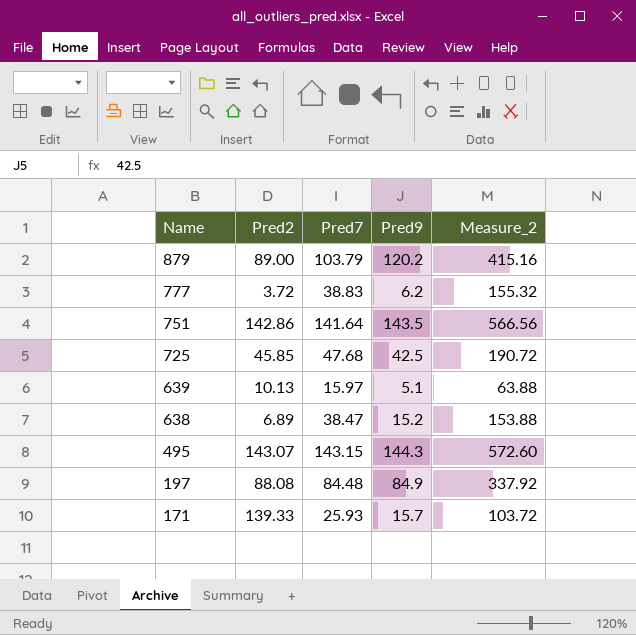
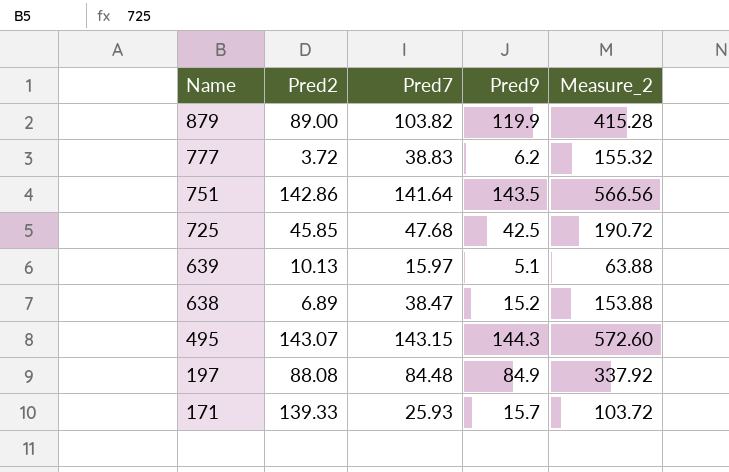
879 | Pred7: 103.79 -> 103.82
879 | Pred9: 120.2 -> 119.9
879 | Measure_2: 415.16 -> 415.28

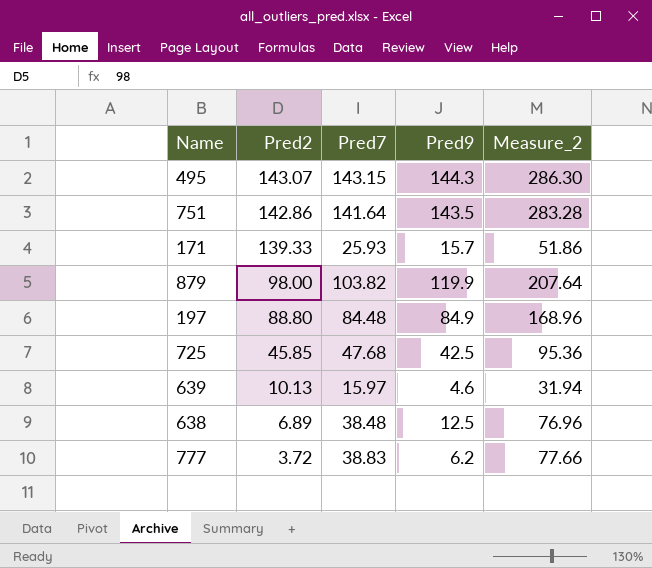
row order: Name descending -> Pred2 descending
column Measure_2 | formula: [Pred7] * 4 -> [Pred7] * 2
879 | Pred2: 89.00 -> 98.00
197 | Pred2: 88.08 -> 88.80
639 | Pred9: 5.1 -> 4.6
638 | Pred7: 38.47 -> 38.48
638 | Pred9: 15.2 -> 12.5

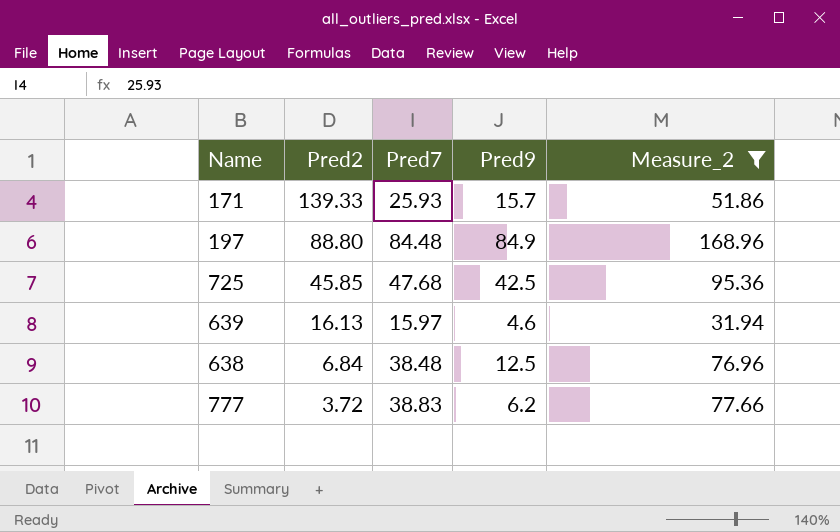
filter: none -> Measure_2 <= 168.96
639 | Pred2: 10.13 -> 16.13
638 | Pred2: 6.89 -> 6.84

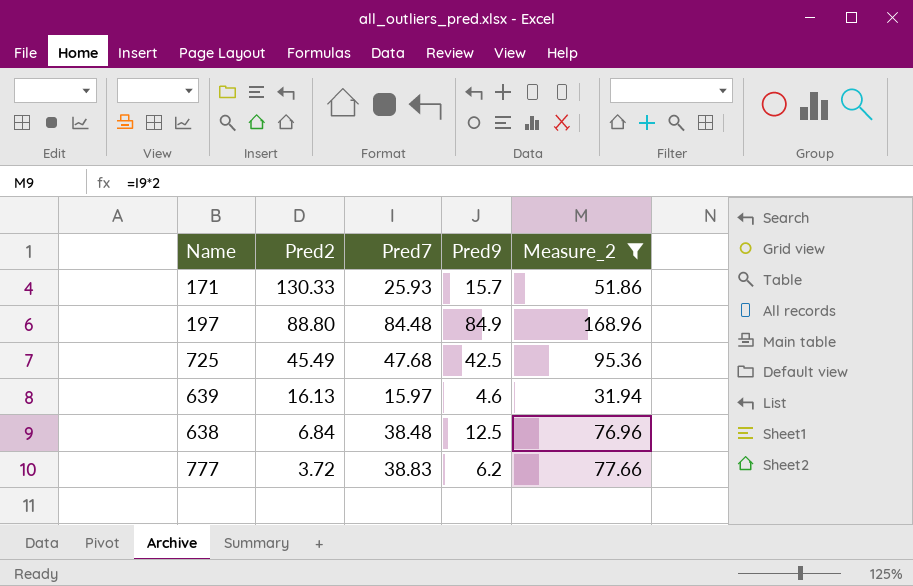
171 | Pred2: 139.33 -> 130.33
725 | Pred2: 45.85 -> 45.49

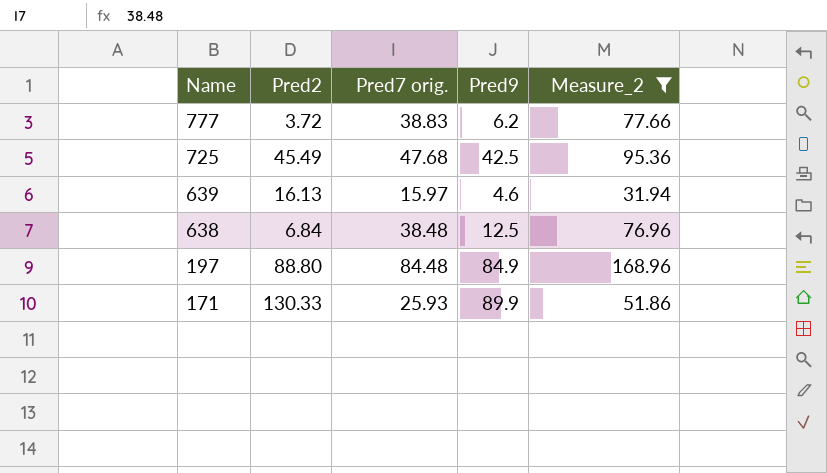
row order: Pred2 descending -> Name descending
column name: Pred7 -> Pred7 orig.
171 | Pred9: 15.7 -> 89.9

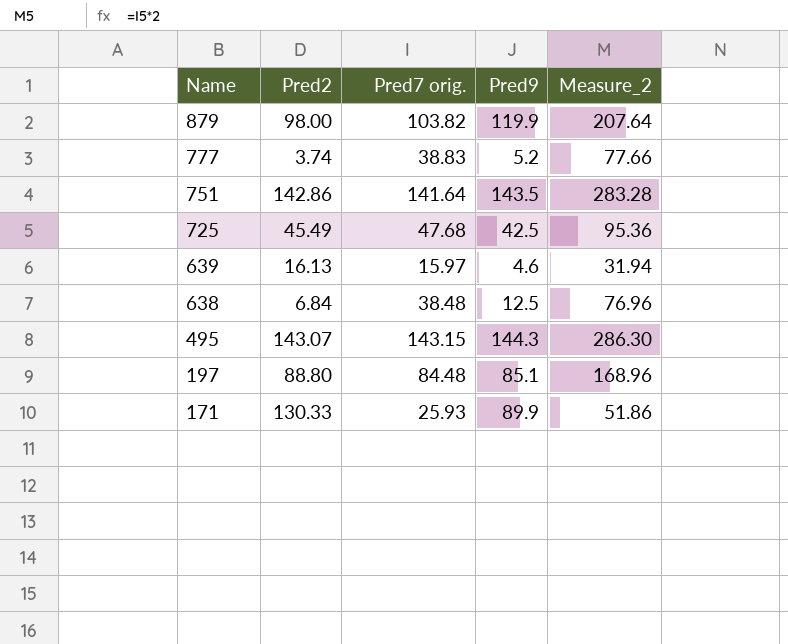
filter: Measure_2 <= 168.96 -> none
777 | Pred2: 3.72 -> 3.74
777 | Pred9: 6.2 -> 5.2
197 | Pred9: 84.9 -> 85.1

